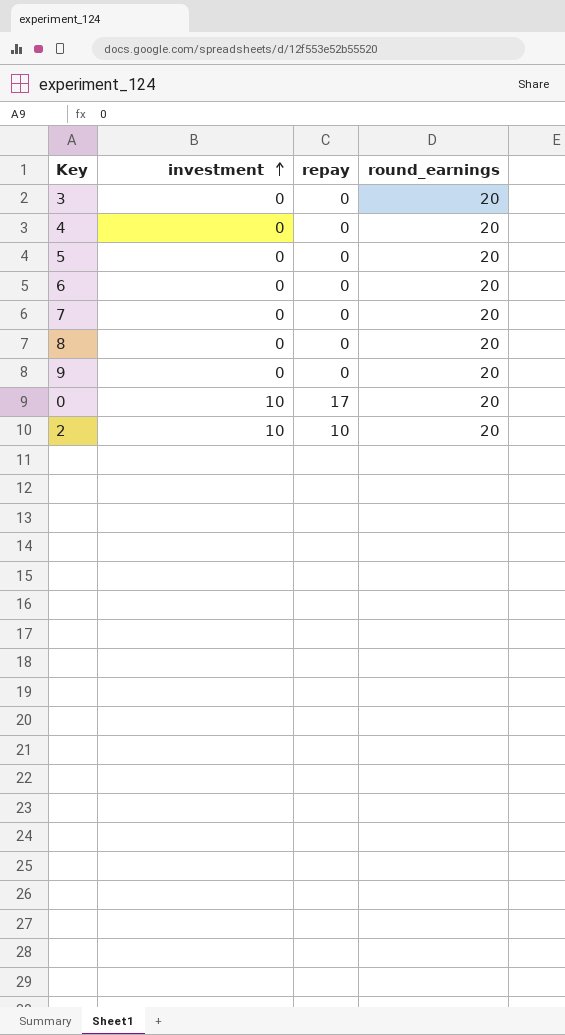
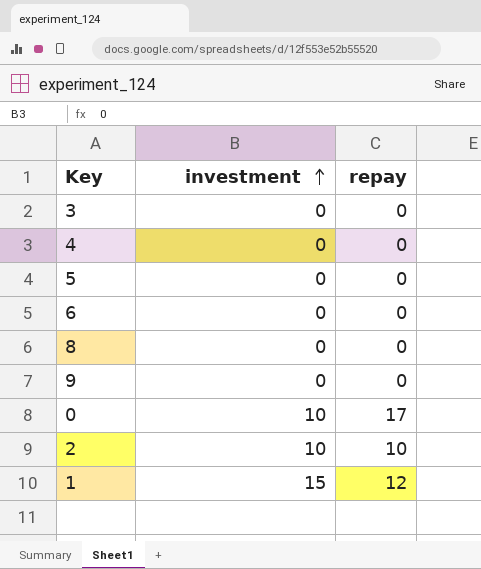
column round_earnings | position: 4 -> none
row 7: 0 | 0 | 20 -> none
row 1: none -> 15 | 12

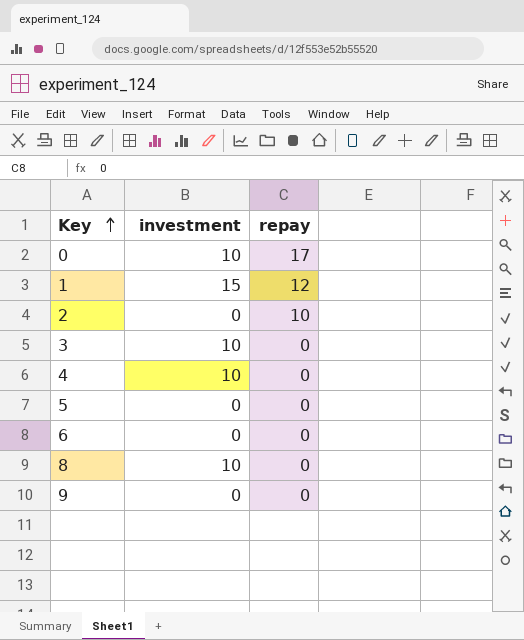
row order: investment ascending -> Key ascending
2 | investment: 10 -> 0
3 | investment: 0 -> 10
4 | investment: 0 -> 10
8 | investment: 0 -> 10

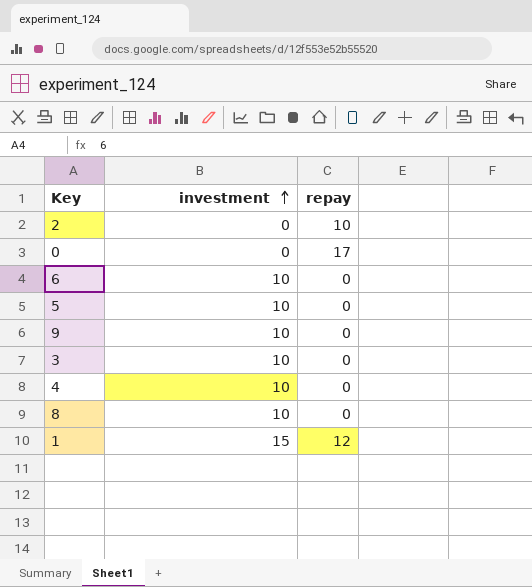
row order: Key ascending -> investment ascending
0 | investment: 10 -> 0
6 | investment: 0 -> 10
5 | investment: 0 -> 10
9 | investment: 0 -> 10

